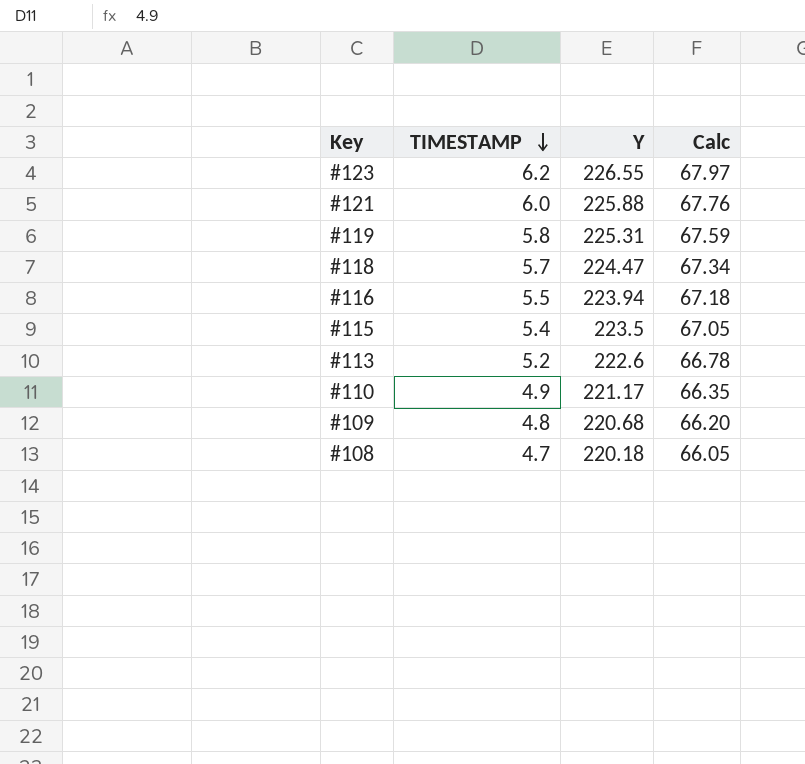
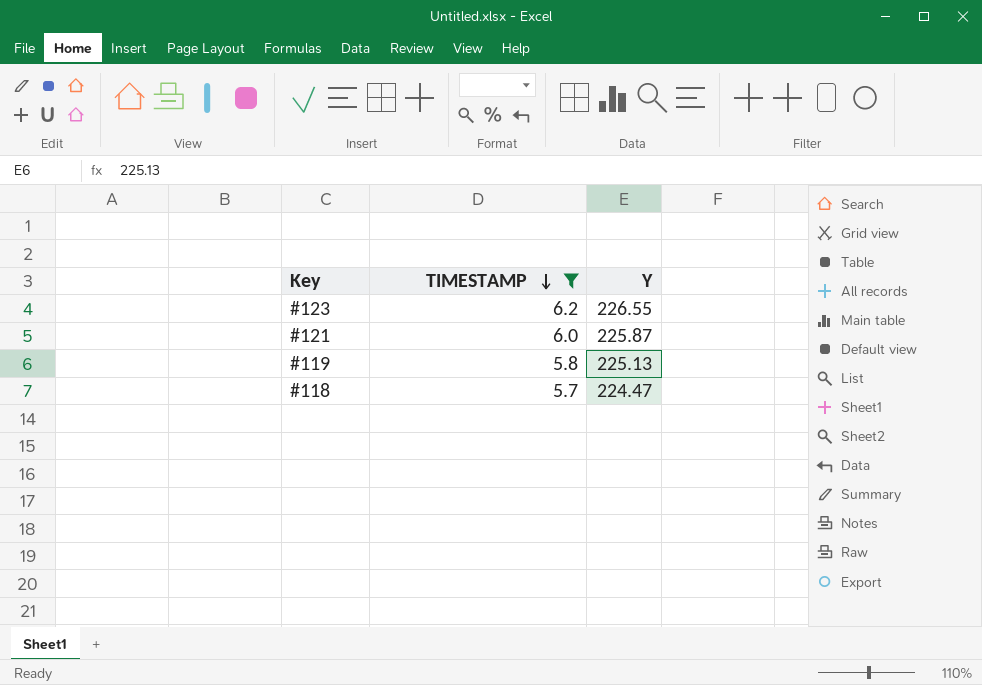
filter: none -> TIMESTAMP >= 5.7
column Calc | formula: [Y] * 0.3 -> none
#121 | Y: 225.88 -> 225.87
#119 | Y: 225.31 -> 225.13

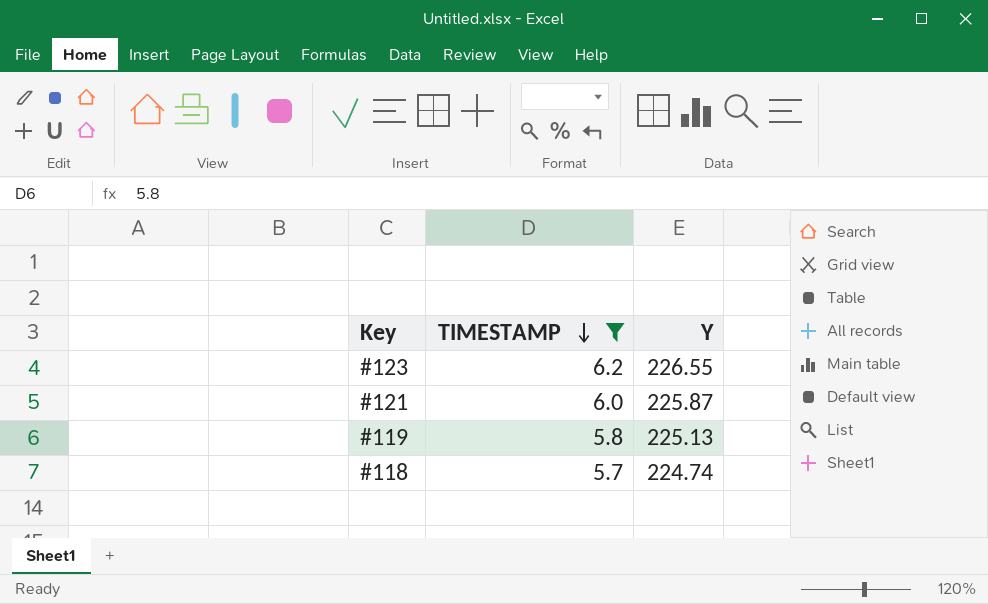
#118 | Y: 224.47 -> 224.74

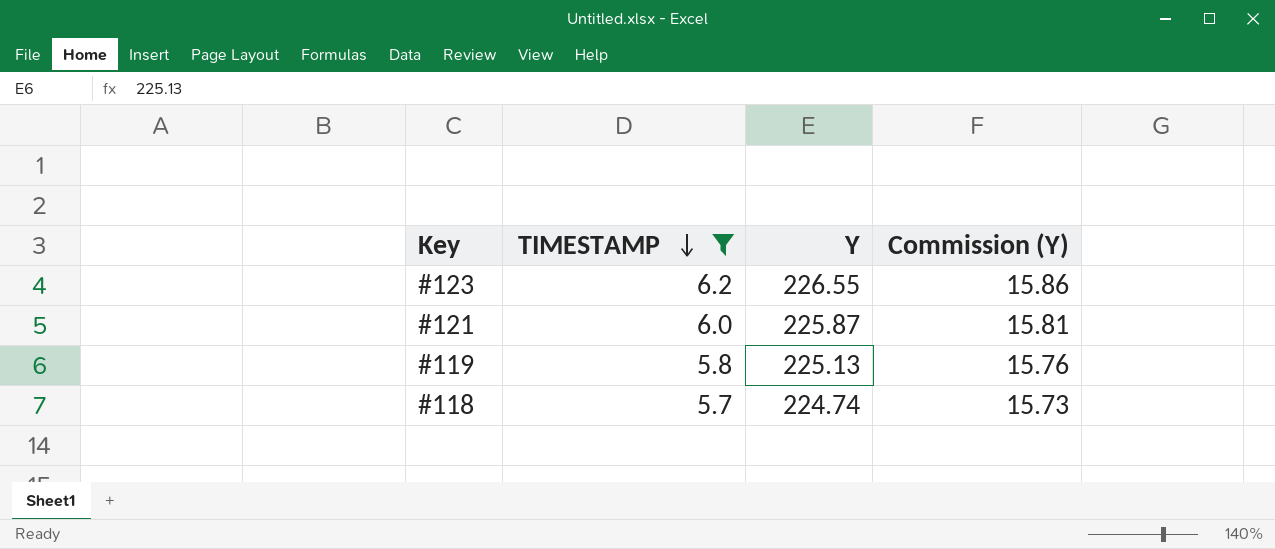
column Commission (Y) | formula: none -> [Y] * 0.07

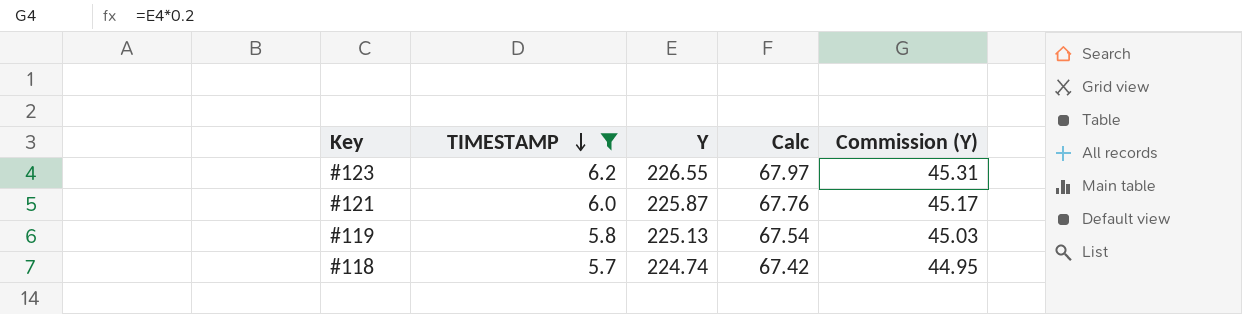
column Calc | formula: none -> [Y] * 0.3
column Commission (Y) | formula: [Y] * 0.07 -> [Y] * 0.2

